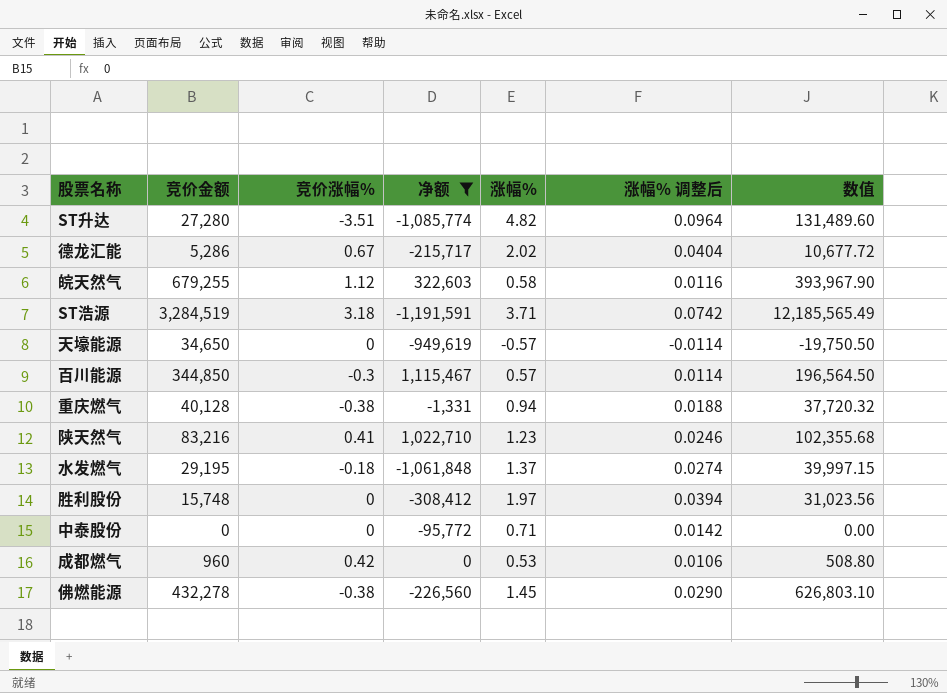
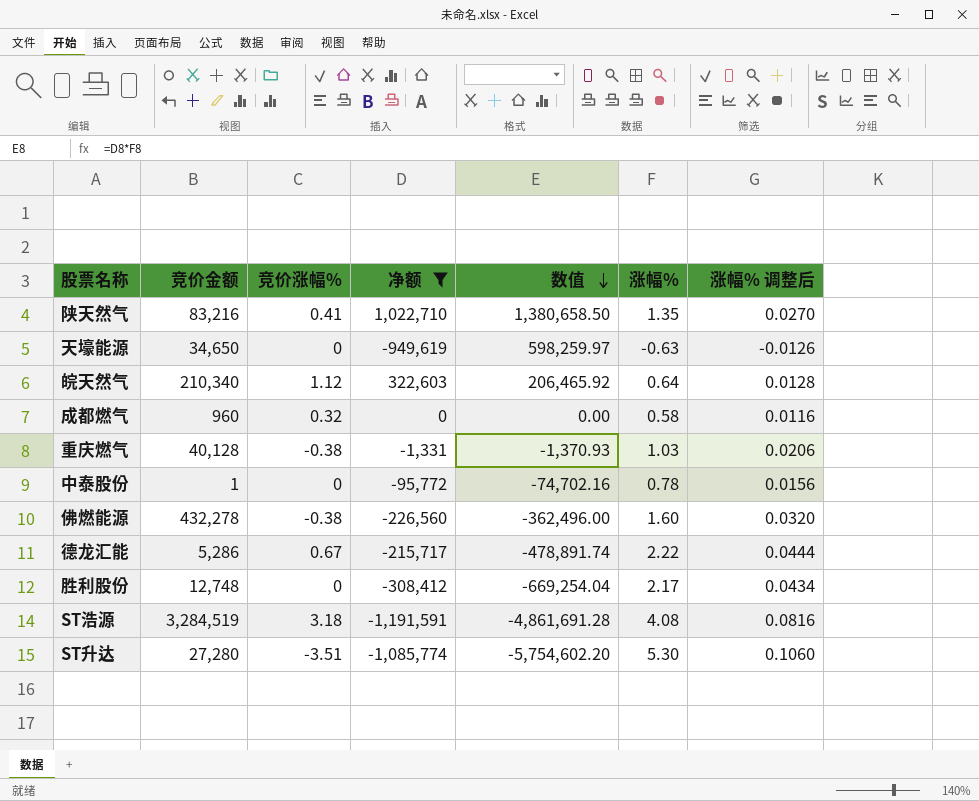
row order: none -> 数值 descending
column 数值 | formula: [竞价金额] * [涨幅%] -> [净额] * [涨幅%]
column 数值 | position: 7 -> 5
row 百川能源: 344,850 | -0.3 | 1,115,467 | 0.57 | 0.0114 | 196,564.50 -> none
row 水发燃气: 29,195 | -0.18 | -1,061,848 | 1.37 | 0.0274 | 39,997.15 -> none
陕天然气 | 涨幅%: 1.23 -> 1.35
陕天然气 | 涨幅% 调整后: 0.0246 -> 0.0270
天壕能源 | 涨幅%: -0.57 -> -0.63
天壕能源 | 涨幅% 调整后: -0.0114 -> -0.0126
皖天然气 | 竞价金额: 679,255 -> 210,340
皖天然气 | 涨幅%: 0.58 -> 0.64
皖天然气 | 涨幅% 调整后: 0.0116 -> 0.0128
成都燃气 | 竞价涨幅%: 0.42 -> 0.32
成都燃气 | 涨幅%: 0.53 -> 0.58
成都燃气 | 涨幅% 调整后: 0.0106 -> 0.0116
重庆燃气 | 涨幅%: 0.94 -> 1.03
重庆燃气 | 涨幅% 调整后: 0.0188 -> 0.0206
中泰股份 | 竞价金额: 0 -> 1
中泰股份 | 涨幅%: 0.71 -> 0.78
中泰股份 | 涨幅% 调整后: 0.0142 -> 0.0156
佛燃能源 | 涨幅%: 1.45 -> 1.60
佛燃能源 | 涨幅% 调整后: 0.0290 -> 0.0320
德龙汇能 | 涨幅%: 2.02 -> 2.22
德龙汇能 | 涨幅% 调整后: 0.0404 -> 0.0444
胜利股份 | 竞价金额: 15,748 -> 12,748
胜利股份 | 涨幅%: 1.97 -> 2.17
胜利股份 | 涨幅% 调整后: 0.0394 -> 0.0434
ST浩源 | 涨幅%: 3.71 -> 4.08
ST浩源 | 涨幅% 调整后: 0.0742 -> 0.0816
ST升达 | 涨幅%: 4.82 -> 5.30
ST升达 | 涨幅% 调整后: 0.0964 -> 0.1060

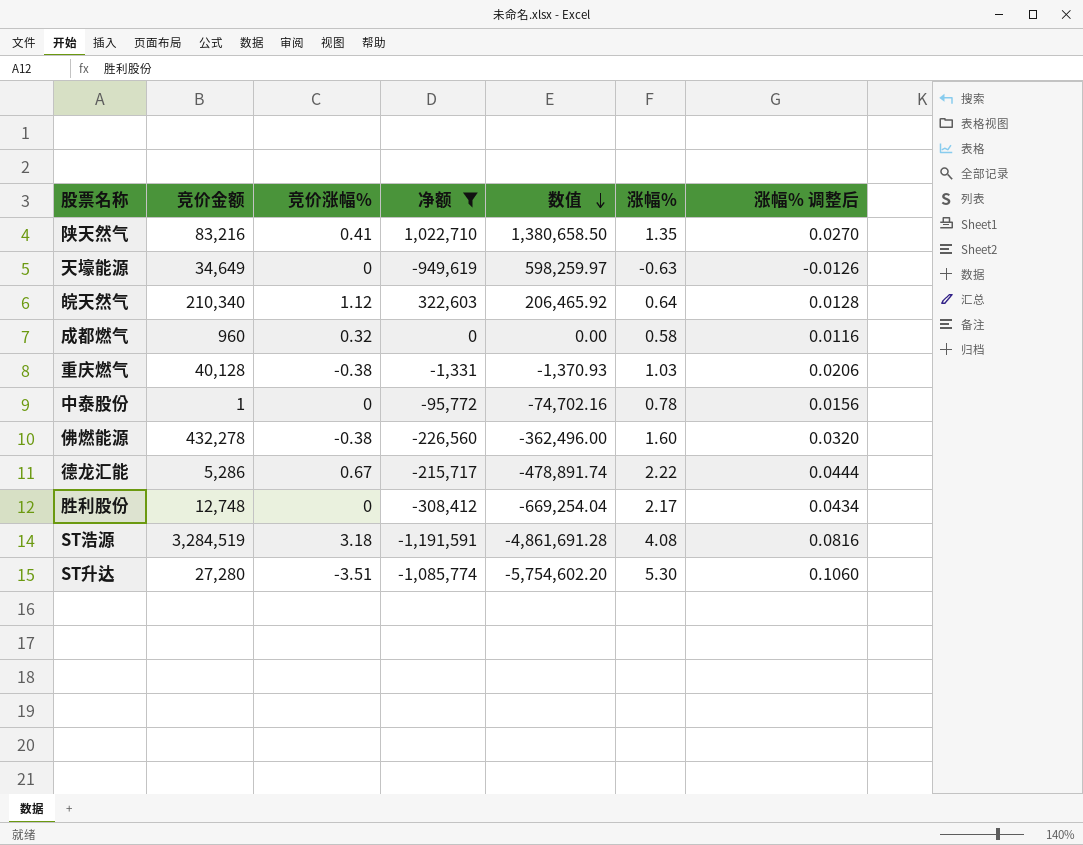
天壕能源 | 竞价金额: 34,650 -> 34,649

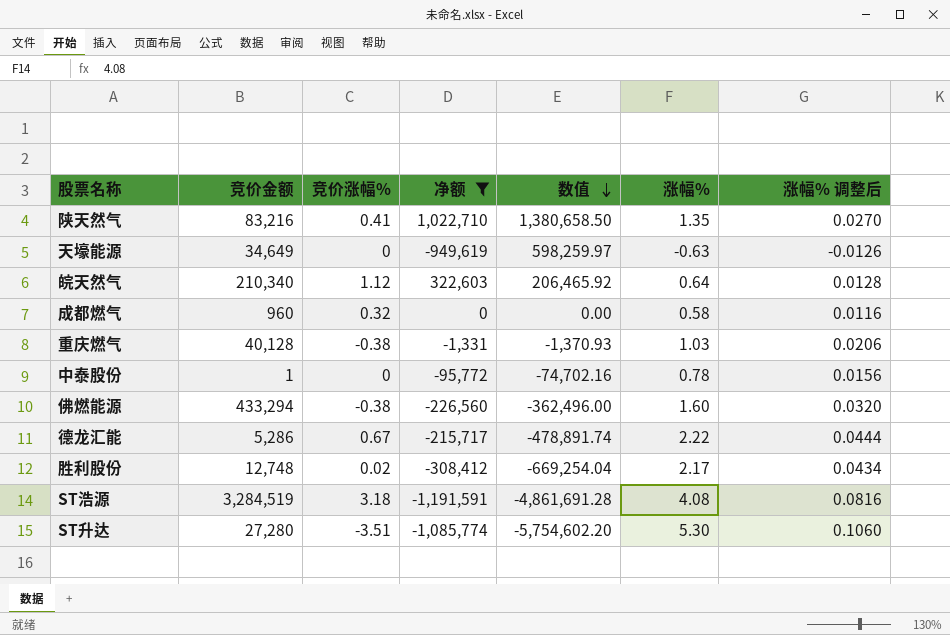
佛燃能源 | 竞价金额: 432,278 -> 433,294
胜利股份 | 竞价涨幅%: 0 -> 0.02

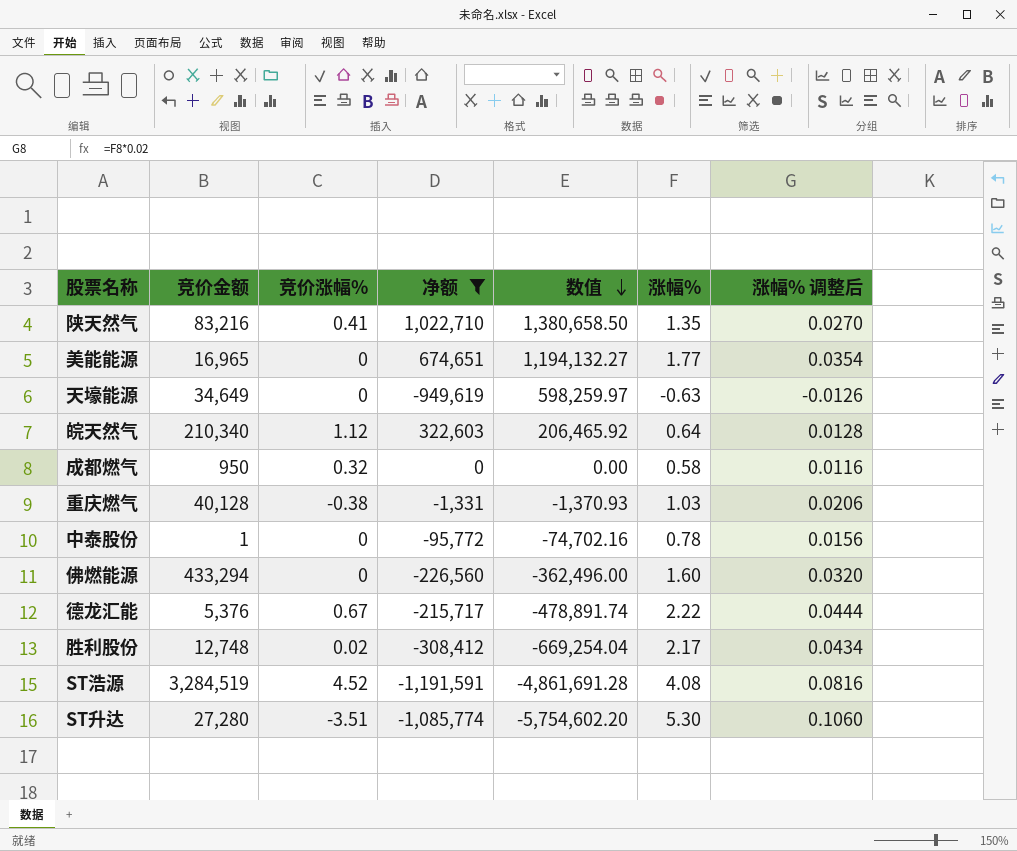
row 美能能源: none -> 16,965 | 0 | 674,651 | 1,194,132.27 | 1.77 | 0.0354
成都燃气 | 竞价金额: 960 -> 950
佛燃能源 | 竞价涨幅%: -0.38 -> 0
德龙汇能 | 竞价金额: 5,286 -> 5,376
ST浩源 | 竞价涨幅%: 3.18 -> 4.52

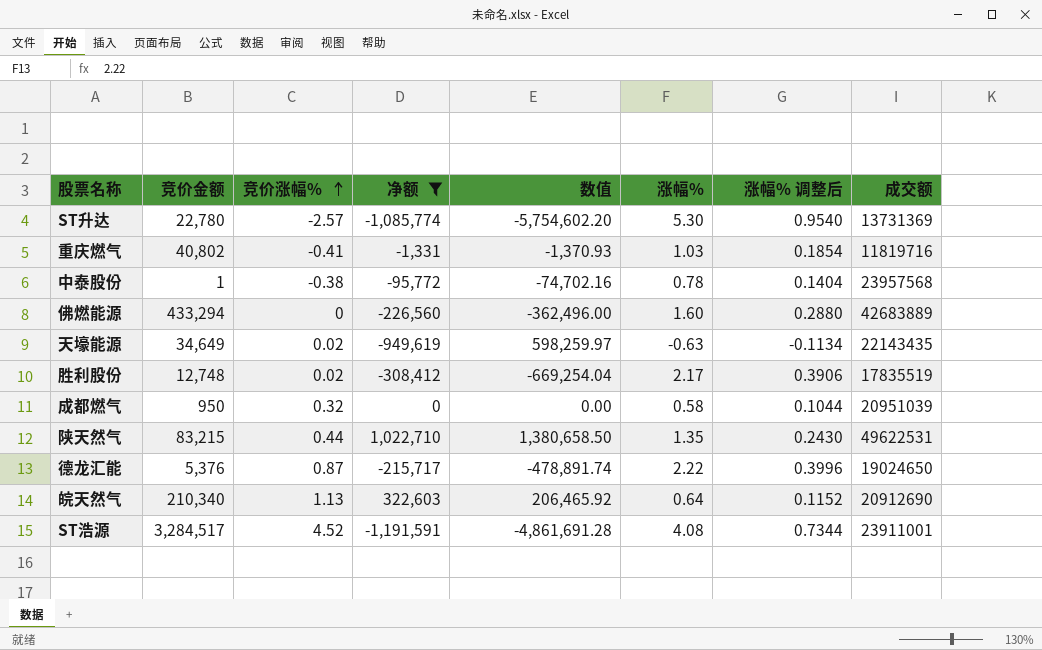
row order: 数值 descending -> 竞价涨幅% ascending
column 涨幅% 调整后 | formula: [涨幅%] * 0.02 -> [涨幅%] * 0.18
column 成交额 | position: none -> 8
row 美能能源: 16,965 | 0 | 674,651 | 1,194,132.27 | 1.77 | 0.0354 -> none
ST升达 | 竞价金额: 27,280 -> 22,780
ST升达 | 竞价涨幅%: -3.51 -> -2.57
重庆燃气 | 竞价金额: 40,128 -> 40,802
重庆燃气 | 竞价涨幅%: -0.38 -> -0.41
中泰股份 | 竞价涨幅%: 0 -> -0.38
天壕能源 | 竞价涨幅%: 0 -> 0.02
陕天然气 | 竞价金额: 83,216 -> 83,215
陕天然气 | 竞价涨幅%: 0.41 -> 0.44
德龙汇能 | 竞价涨幅%: 0.67 -> 0.87
皖天然气 | 竞价涨幅%: 1.12 -> 1.13
ST浩源 | 竞价金额: 3,284,519 -> 3,284,517

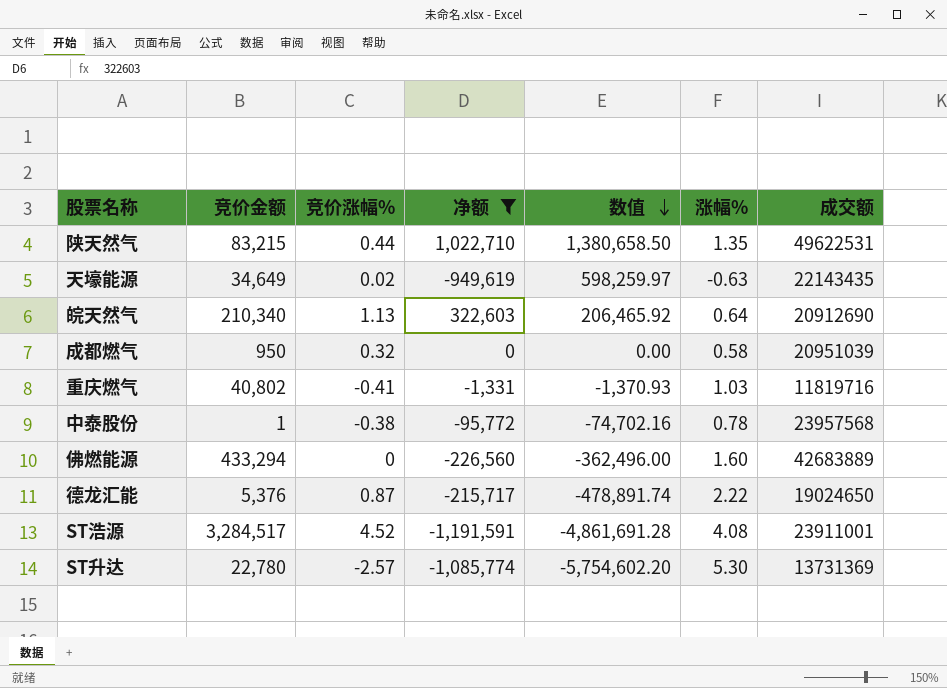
row order: 竞价涨幅% ascending -> 数值 descending
column 涨幅% 调整后 | formula: [涨幅%] * 0.18 -> none
row 胜利股份: 12,748 | 0.02 | -308,412 | -669,254.04 | 2.17 | 0.3906 | 17835519 -> none

